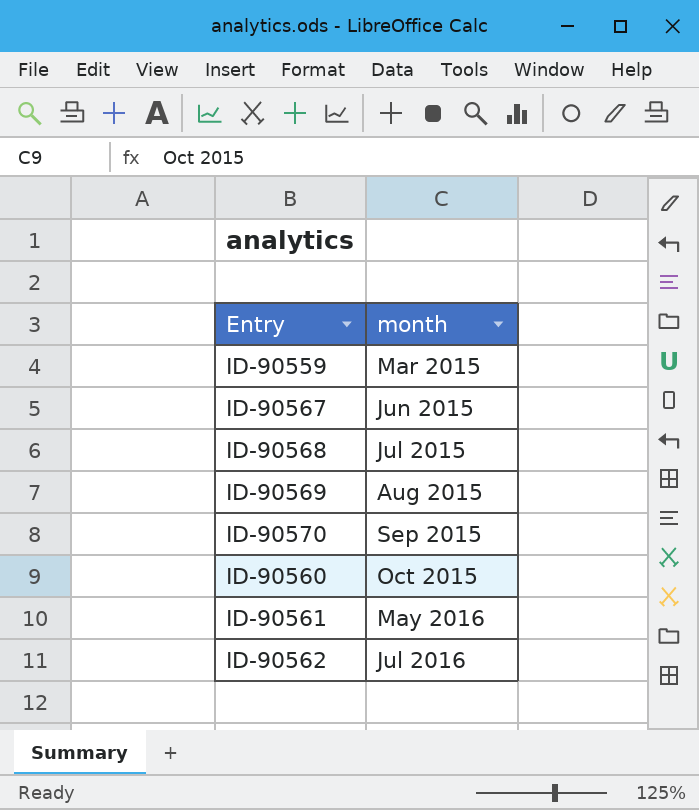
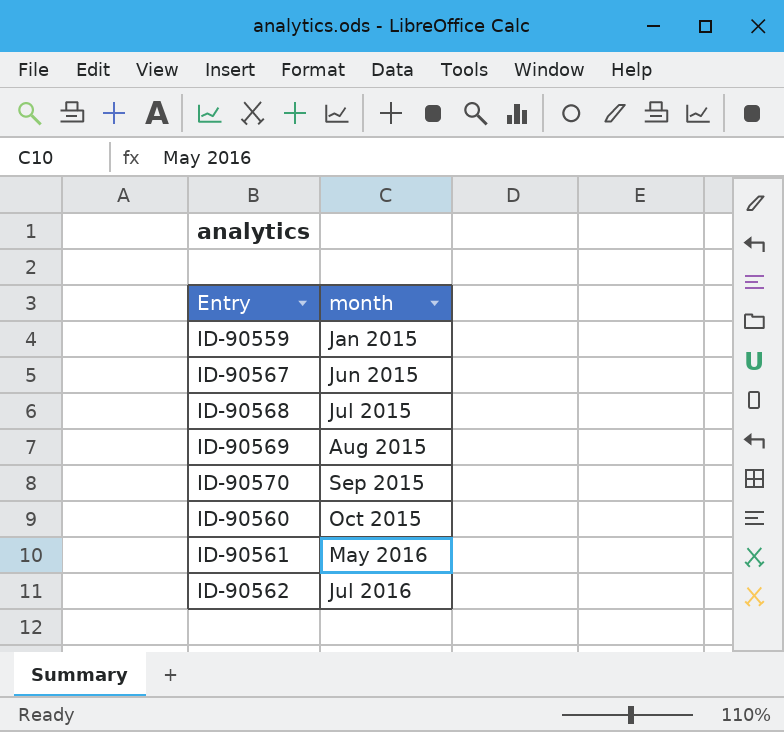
ID-90559 | month: Mar 2015 -> Jan 2015

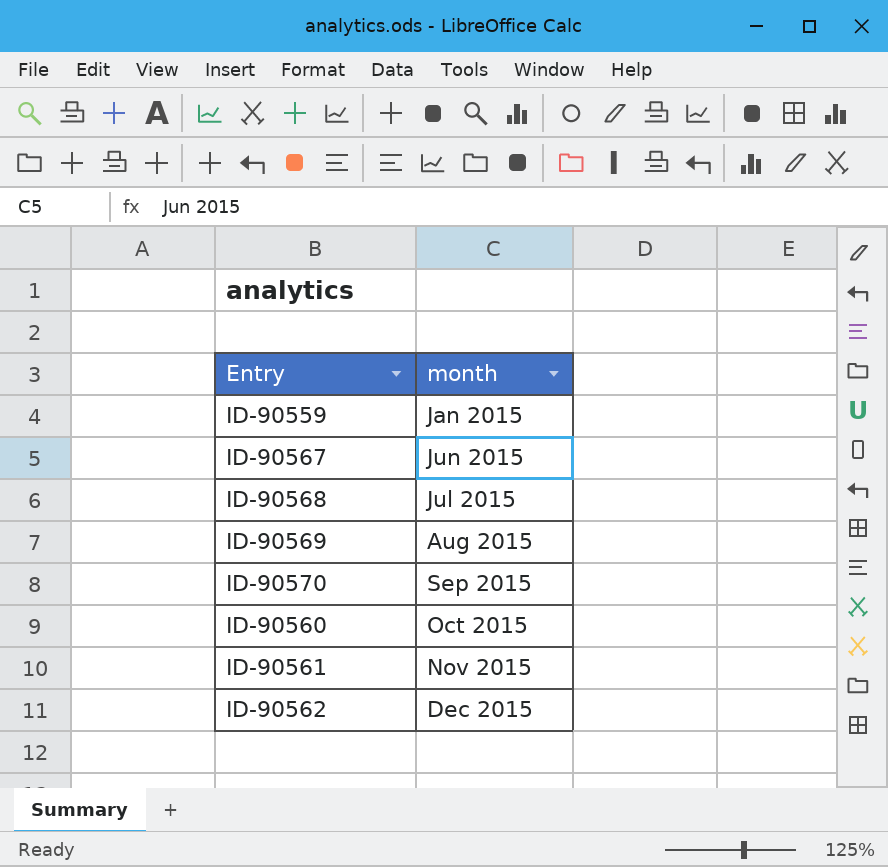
ID-90561 | month: May 2016 -> Nov 2015
ID-90562 | month: Jul 2016 -> Dec 2015

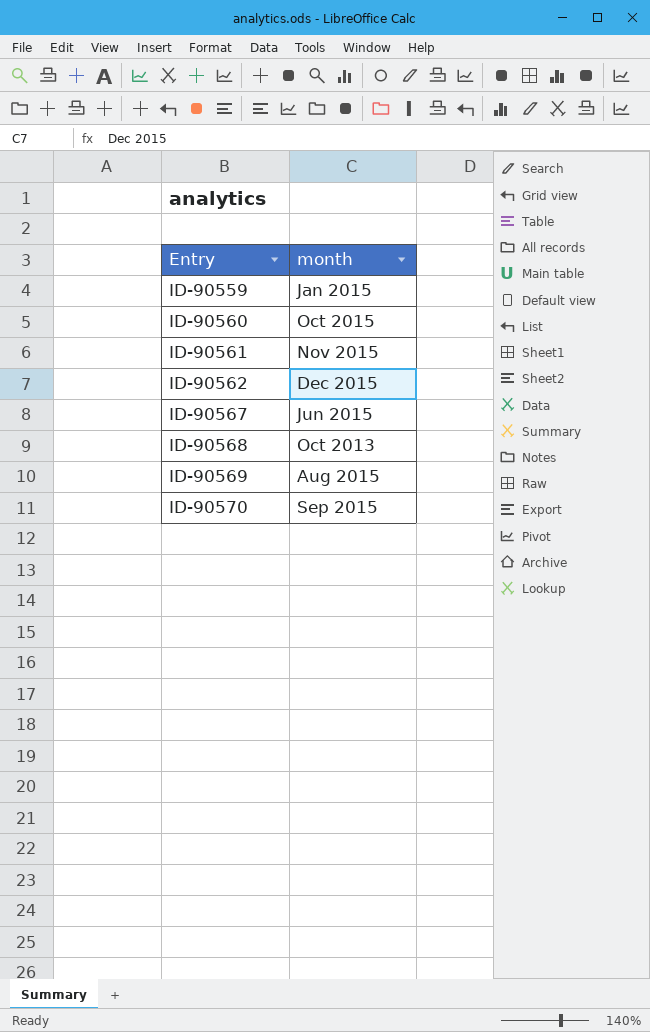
row order: month ascending -> Entry ascending
ID-90568 | month: Jul 2015 -> Oct 2013

